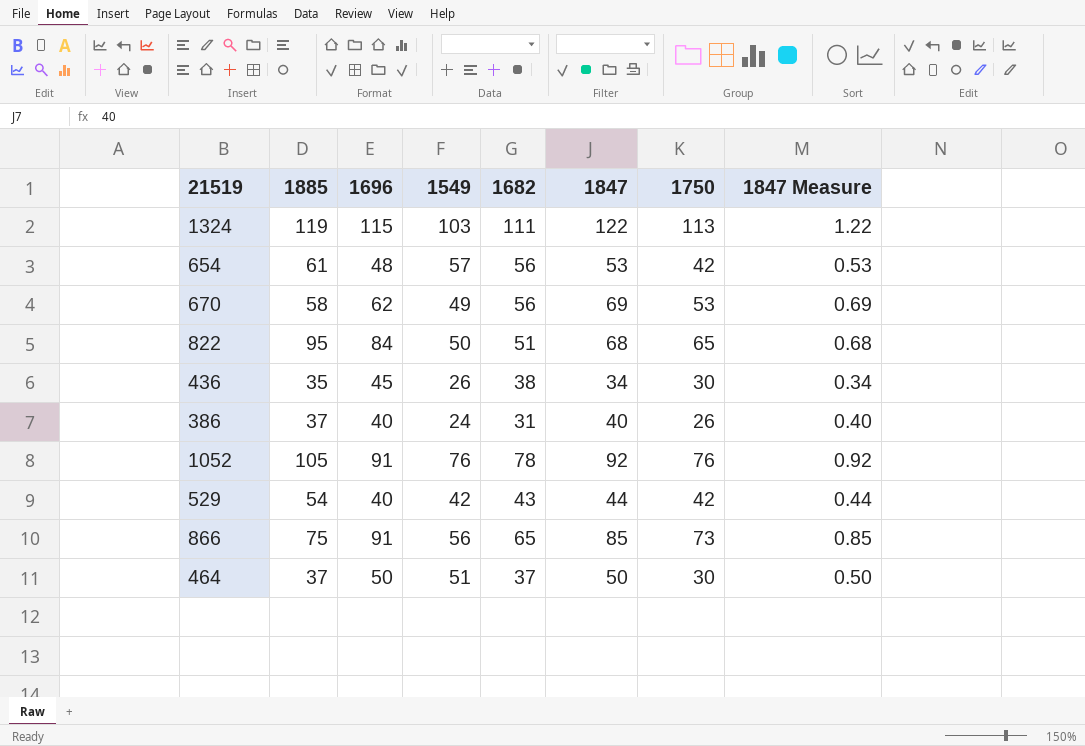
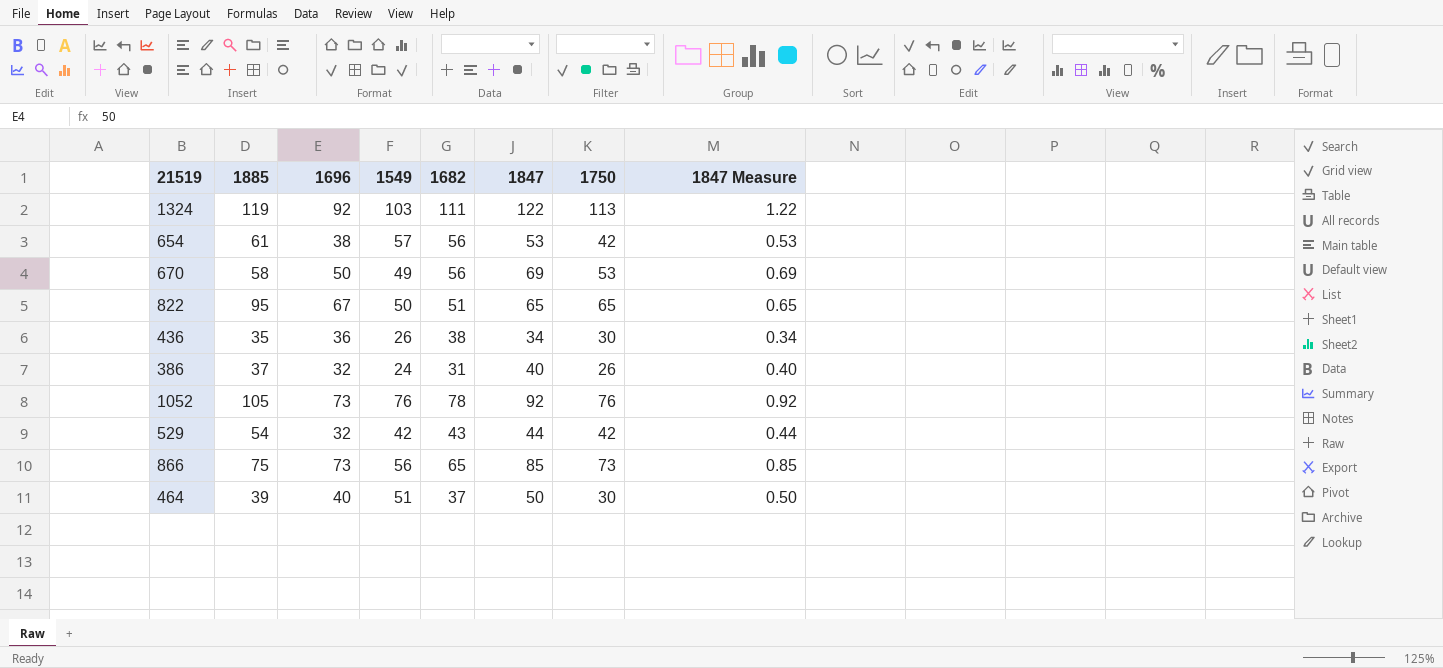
1324 | 1696: 115 -> 92
654 | 1696: 48 -> 38
670 | 1696: 62 -> 50
822 | 1696: 84 -> 67
822 | 1847: 68 -> 65
822 | 1847 Measure: 0.68 -> 0.65
436 | 1696: 45 -> 36
386 | 1696: 40 -> 32
1052 | 1696: 91 -> 73
529 | 1696: 40 -> 32
866 | 1696: 91 -> 73
464 | 1885: 37 -> 39
464 | 1696: 50 -> 40

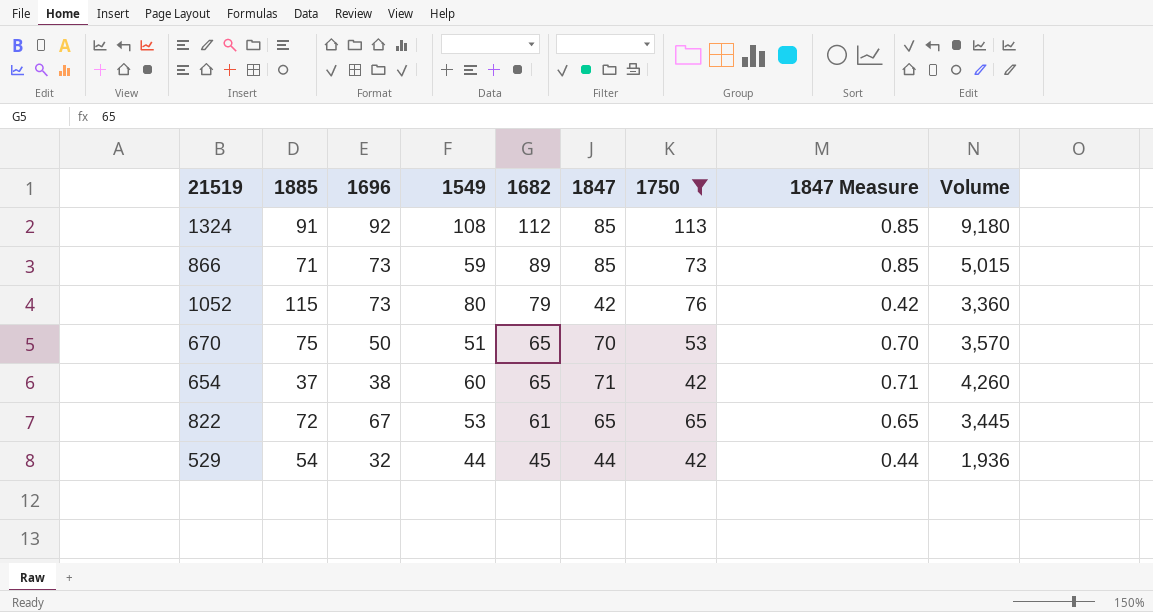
filter: none -> 1750 >= 42
row order: none -> 1682 descending
column Volume | formula: none -> [1549] * [1847]
1324 | 1885: 119 -> 91
1324 | 1549: 103 -> 108
1324 | 1682: 111 -> 112
1324 | 1847: 122 -> 85
1324 | 1847 Measure: 1.22 -> 0.85
866 | 1885: 75 -> 71
866 | 1549: 56 -> 59
866 | 1682: 65 -> 89
1052 | 1885: 105 -> 115
1052 | 1549: 76 -> 80
1052 | 1682: 78 -> 79
1052 | 1847: 92 -> 42
1052 | 1847 Measure: 0.92 -> 0.42
670 | 1885: 58 -> 75
670 | 1549: 49 -> 51
670 | 1682: 56 -> 65
670 | 1847: 69 -> 70
670 | 1847 Measure: 0.69 -> 0.70
654 | 1885: 61 -> 37
654 | 1549: 57 -> 60
654 | 1682: 56 -> 65
654 | 1847: 53 -> 71
654 | 1847 Measure: 0.53 -> 0.71
822 | 1885: 95 -> 72
822 | 1549: 50 -> 53
822 | 1682: 51 -> 61
529 | 1549: 42 -> 44
529 | 1682: 43 -> 45

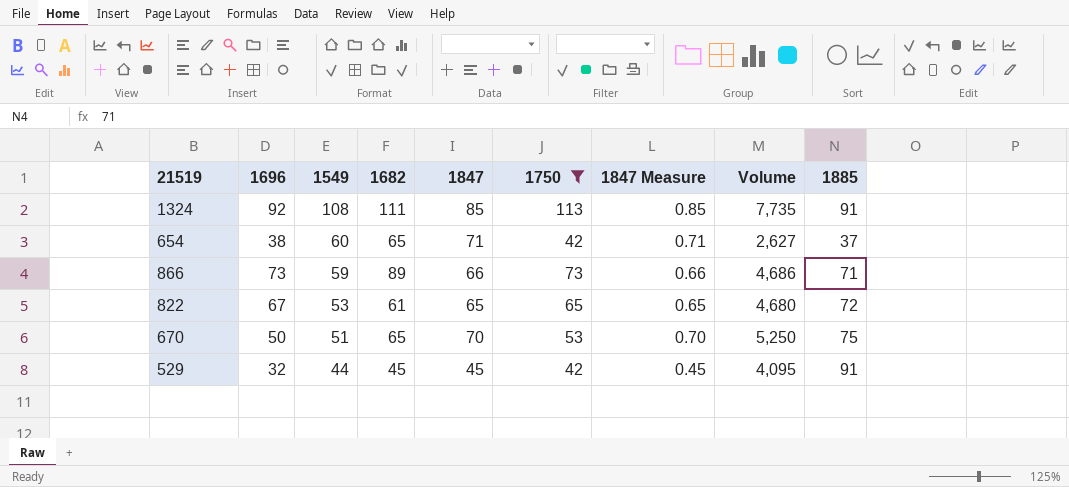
row order: 1682 descending -> 1549 descending
column Volume | formula: [1549] * [1847] -> [1847] * [1885]
column 1885 | position: 2 -> 9
row 1052: 115 | 73 | 80 | 79 | 42 | 76 | 0.42 | 3,360 -> none
1324 | 1682: 112 -> 111
866 | 1847: 85 -> 66
866 | 1847 Measure: 0.85 -> 0.66
529 | 1847: 44 -> 45
529 | 1847 Measure: 0.44 -> 0.45
529 | 1885: 54 -> 91

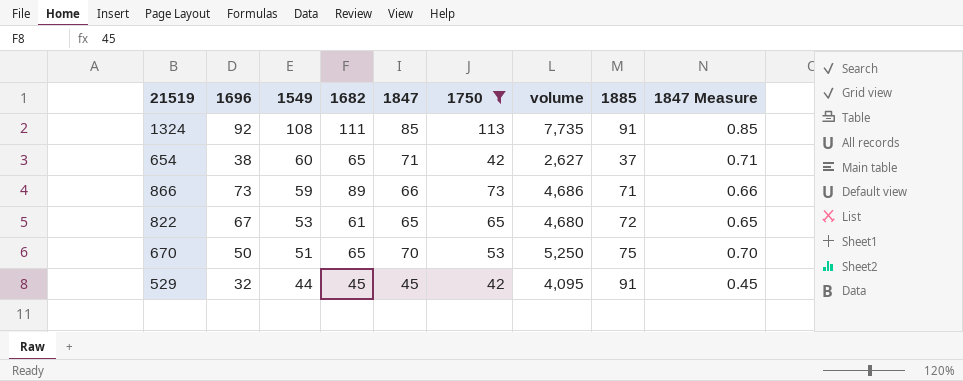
column name: Volume -> volume
column 1847 Measure | position: 7 -> 9

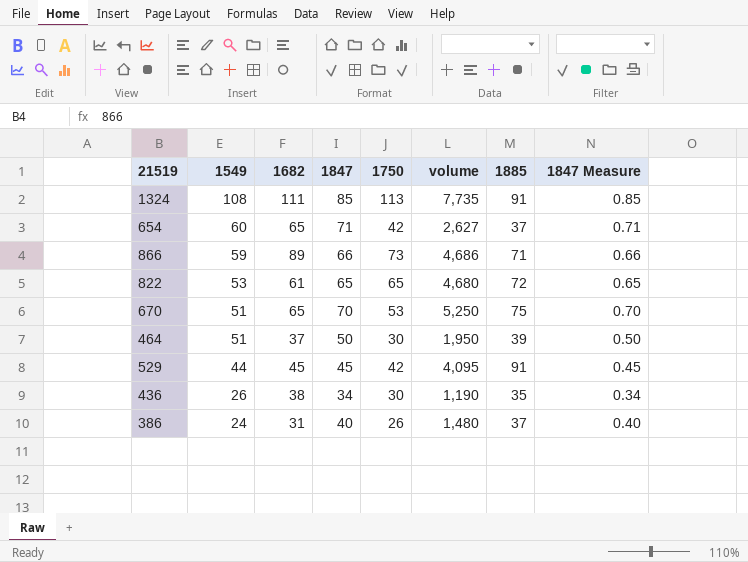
filter: 1750 >= 42 -> none
column 1696 | position: 2 -> none

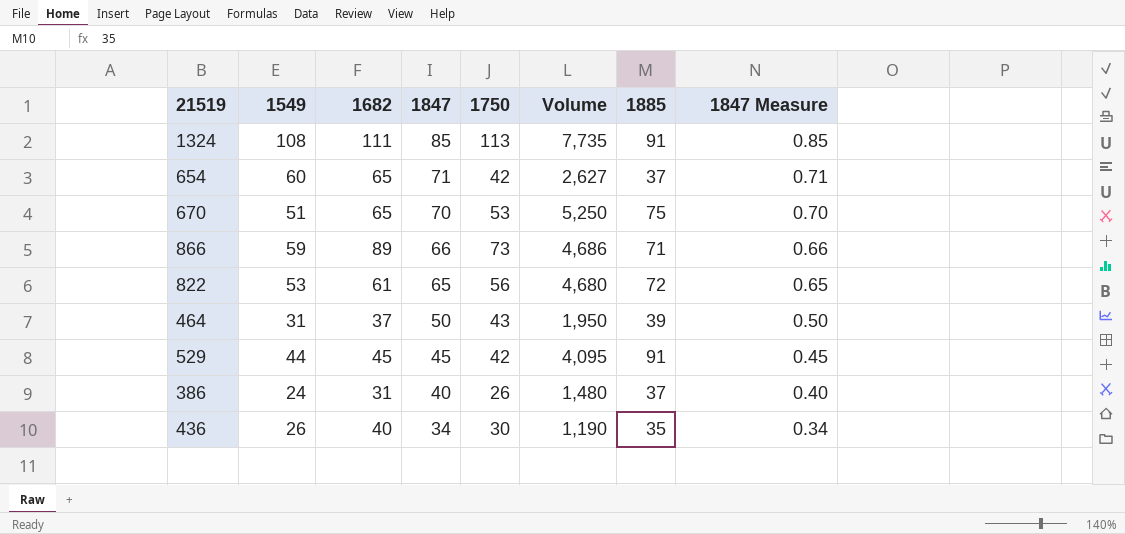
row order: 1549 descending -> 1847 descending
column name: volume -> Volume
822 | 1750: 65 -> 56
464 | 1549: 51 -> 31
464 | 1750: 30 -> 43
436 | 1682: 38 -> 40

